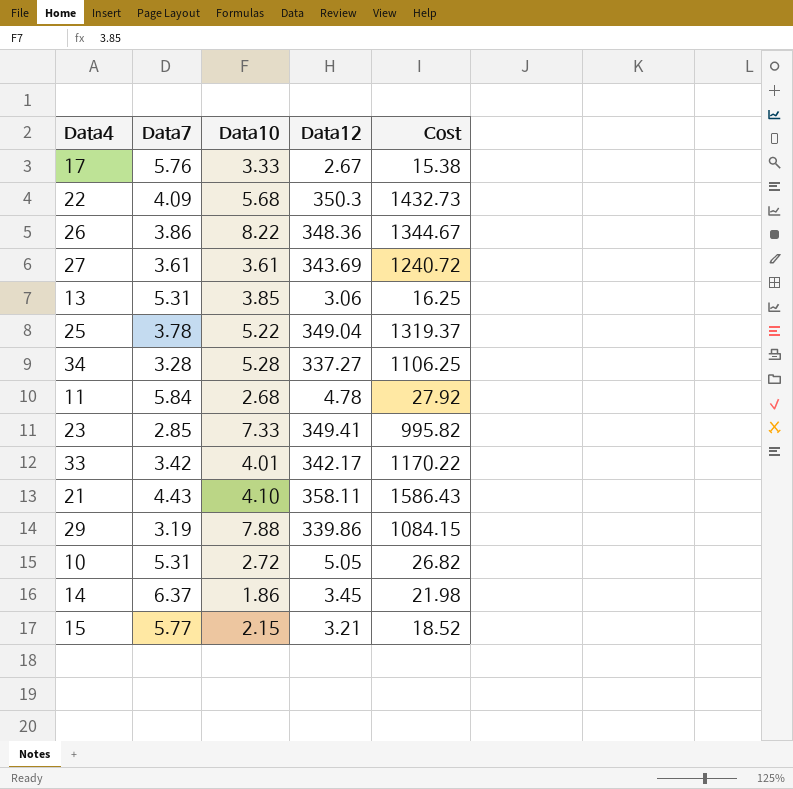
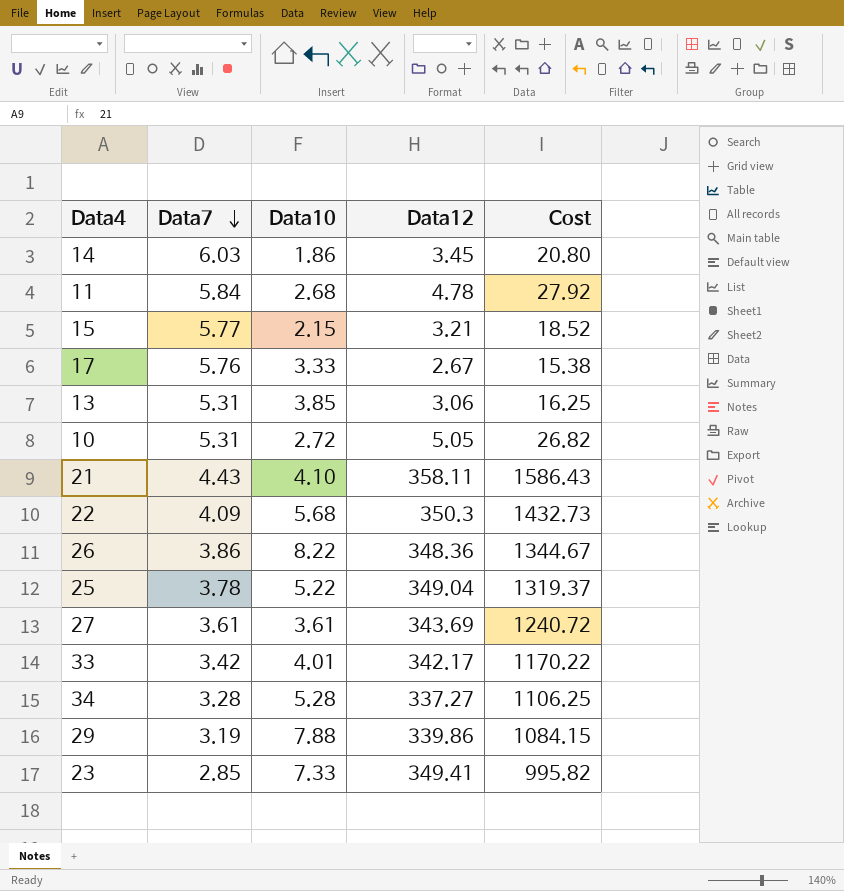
row order: none -> Data7 descending
14 | Data7: 6.37 -> 6.03
14 | Cost: 21.98 -> 20.80

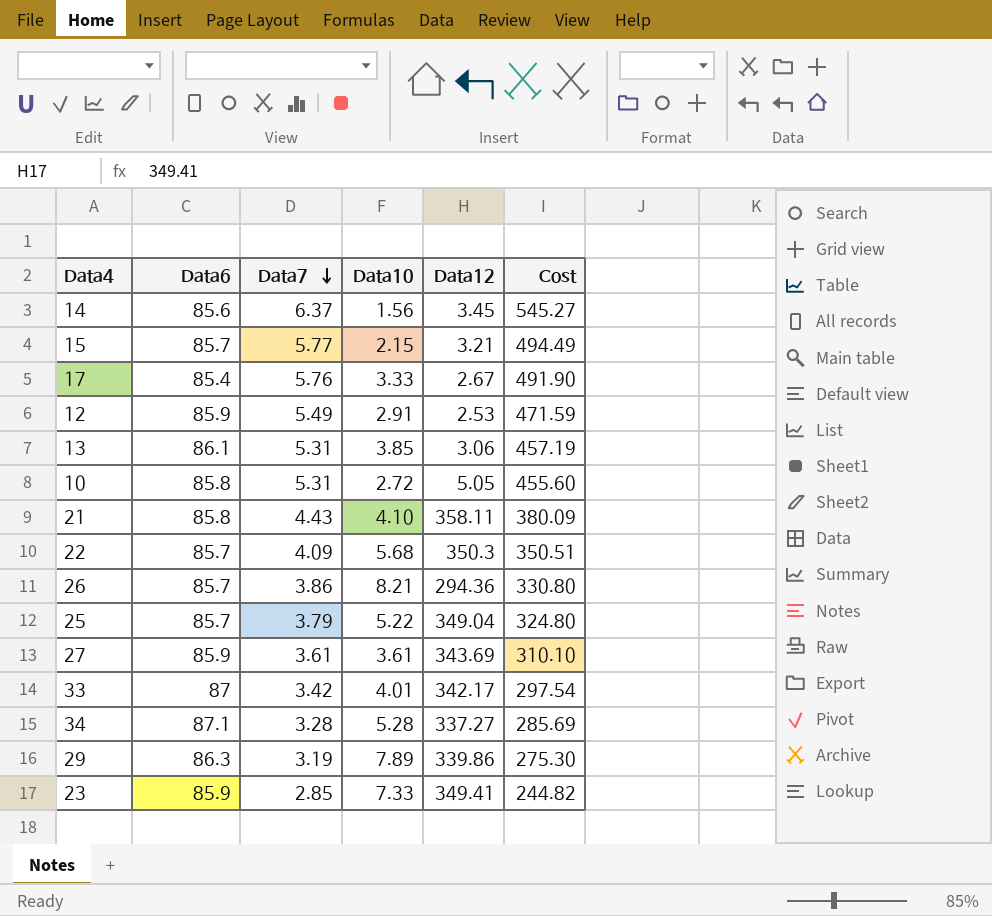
column Data6 | position: none -> 2
column Cost | formula: [Data7] * [Data12] -> [Data6] * [Data7]
row 11: 5.84 | 2.68 | 4.78 | 27.92 -> none
14 | Data7: 6.03 -> 6.37
14 | Data10: 1.86 -> 1.56
row 12: none -> 85.9 | 5.49 | 2.91 | 2.53 | 471.59
26 | Data10: 8.22 -> 8.21
26 | Data12: 348.36 -> 294.36
25 | Data7: 3.78 -> 3.79
29 | Data10: 7.88 -> 7.89

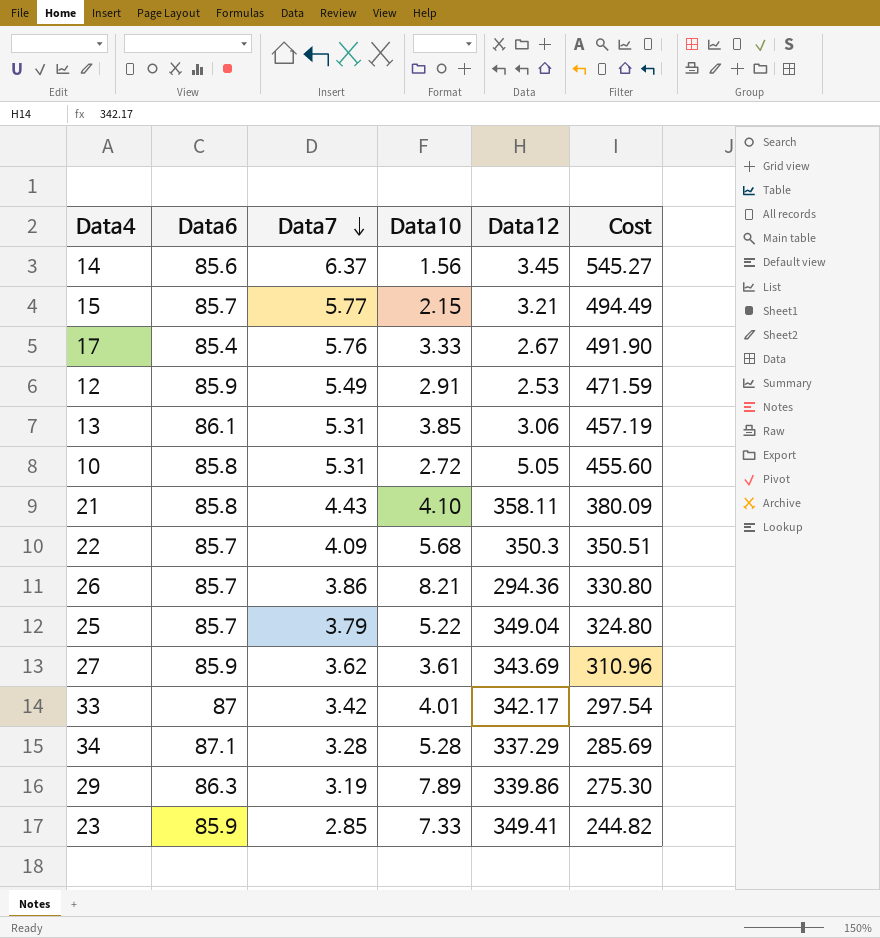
27 | Data7: 3.61 -> 3.62
27 | Cost: 310.10 -> 310.96
34 | Data12: 337.27 -> 337.29

